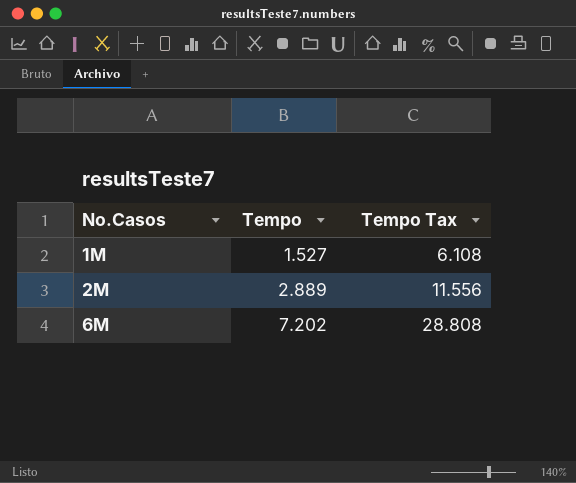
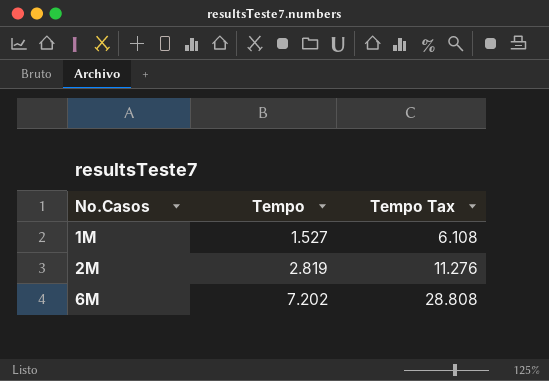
2M | Tempo: 2.889 -> 2.819
2M | Tempo Tax: 11.556 -> 11.276

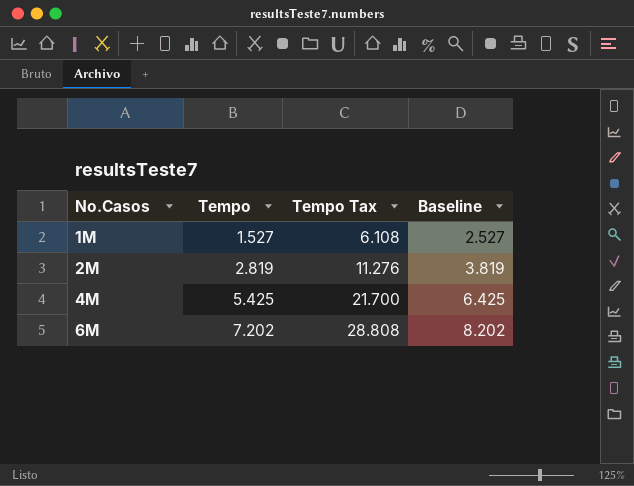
column Baseline | formula: none -> [Tempo] + 1
row 4M: none -> 5.425 | 21.700 | 6.425

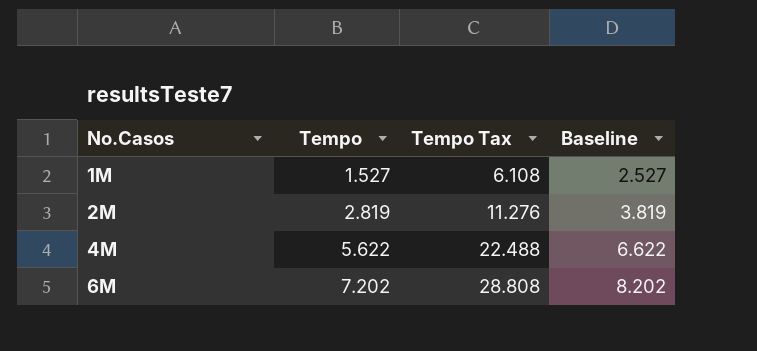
4M | Tempo: 5.425 -> 5.622
4M | Tempo Tax: 21.700 -> 22.488
4M | Baseline: 6.425 -> 6.622

